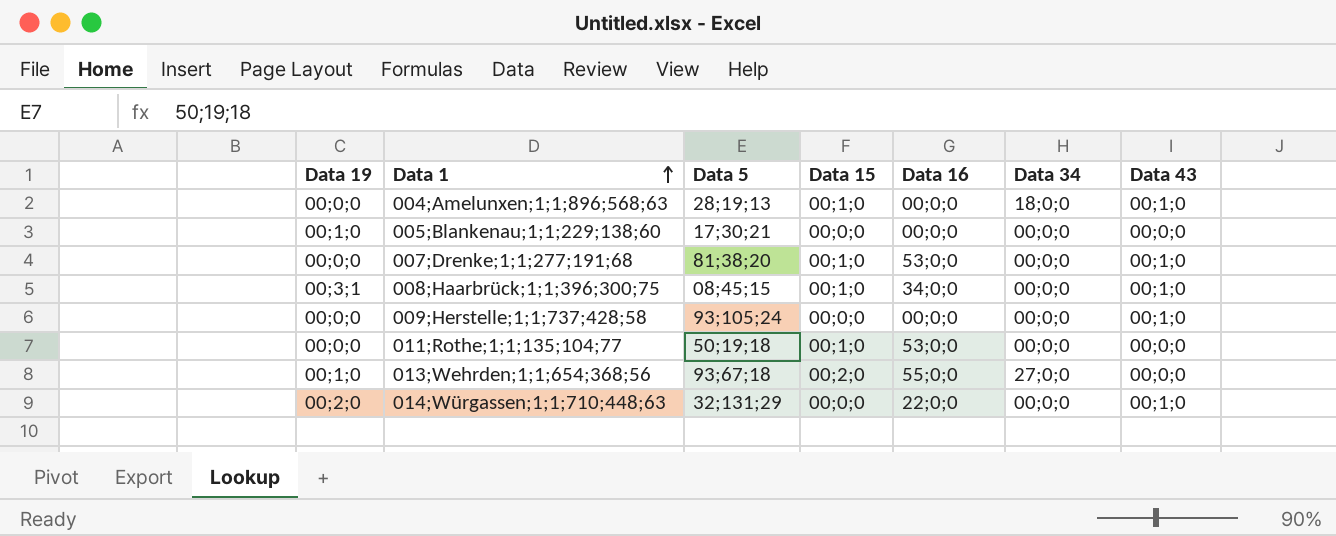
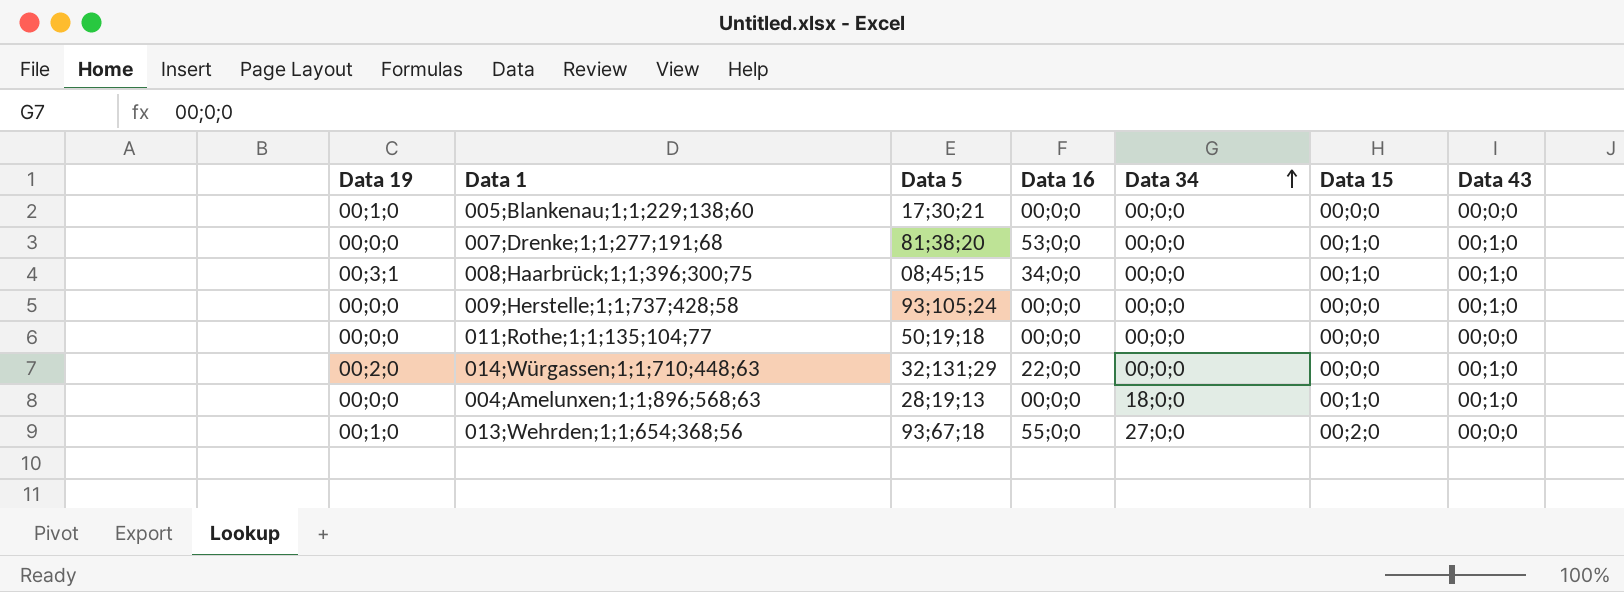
row order: Data 1 ascending -> Data 34 ascending
column Data 15 | position: 4 -> 6
011;Rothe;1;1;135;104;77 | Data 16: 53;0;0 -> 00;0;0
011;Rothe;1;1;135;104;77 | Data 15: 00;1;0 -> 00;0;0

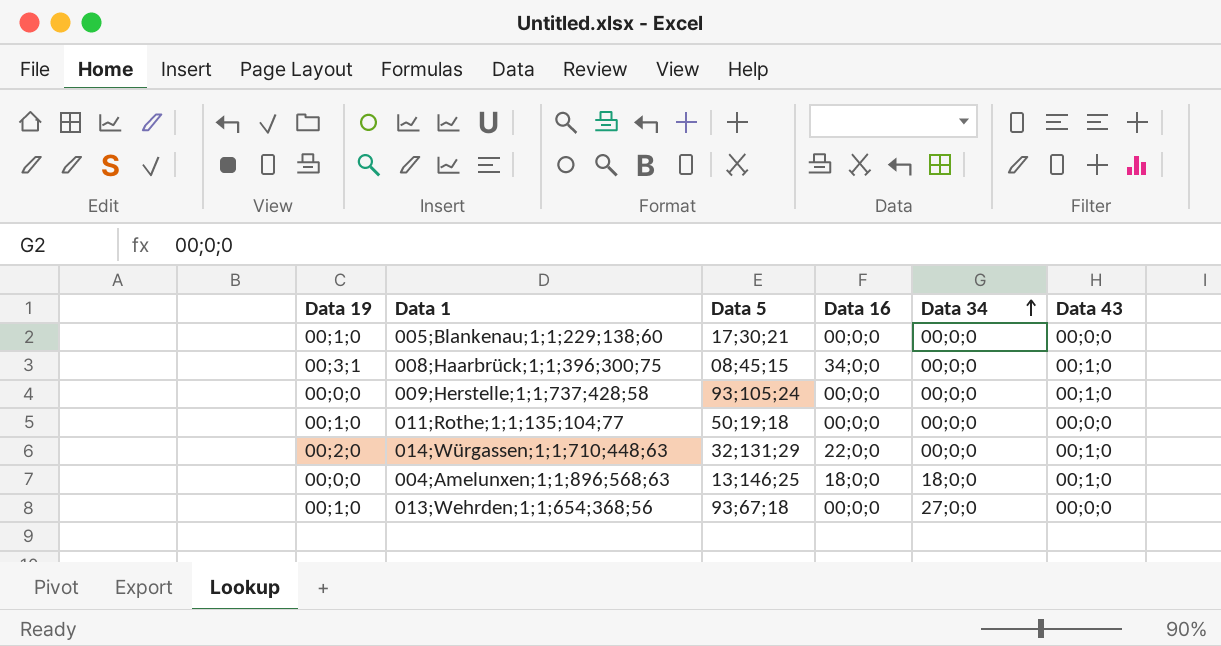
column Data 15 | position: 6 -> none
row 007;Drenke;1;1;277;191;68: 00;0;0 | 81;38;20 | 53;0;0 | 00;0;0 | 00;1;0 | 00;1;0 -> none
011;Rothe;1;1;135;104;77 | Data 19: 00;0;0 -> 00;1;0
004;Amelunxen;1;1;896;568;63 | Data 5: 28;19;13 -> 13;146;25
004;Amelunxen;1;1;896;568;63 | Data 16: 00;0;0 -> 18;0;0
013;Wehrden;1;1;654;368;56 | Data 16: 55;0;0 -> 00;0;0

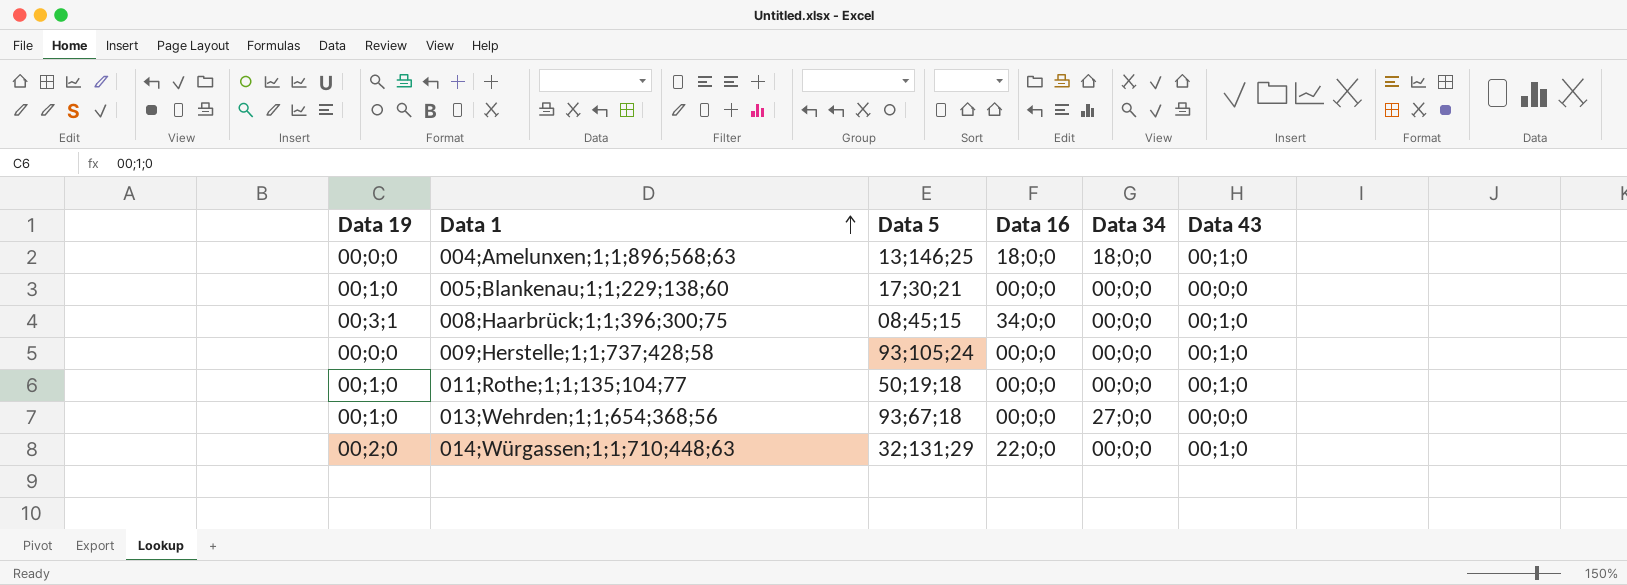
row order: Data 34 ascending -> Data 1 ascending
011;Rothe;1;1;135;104;77 | Data 43: 00;0;0 -> 00;1;0

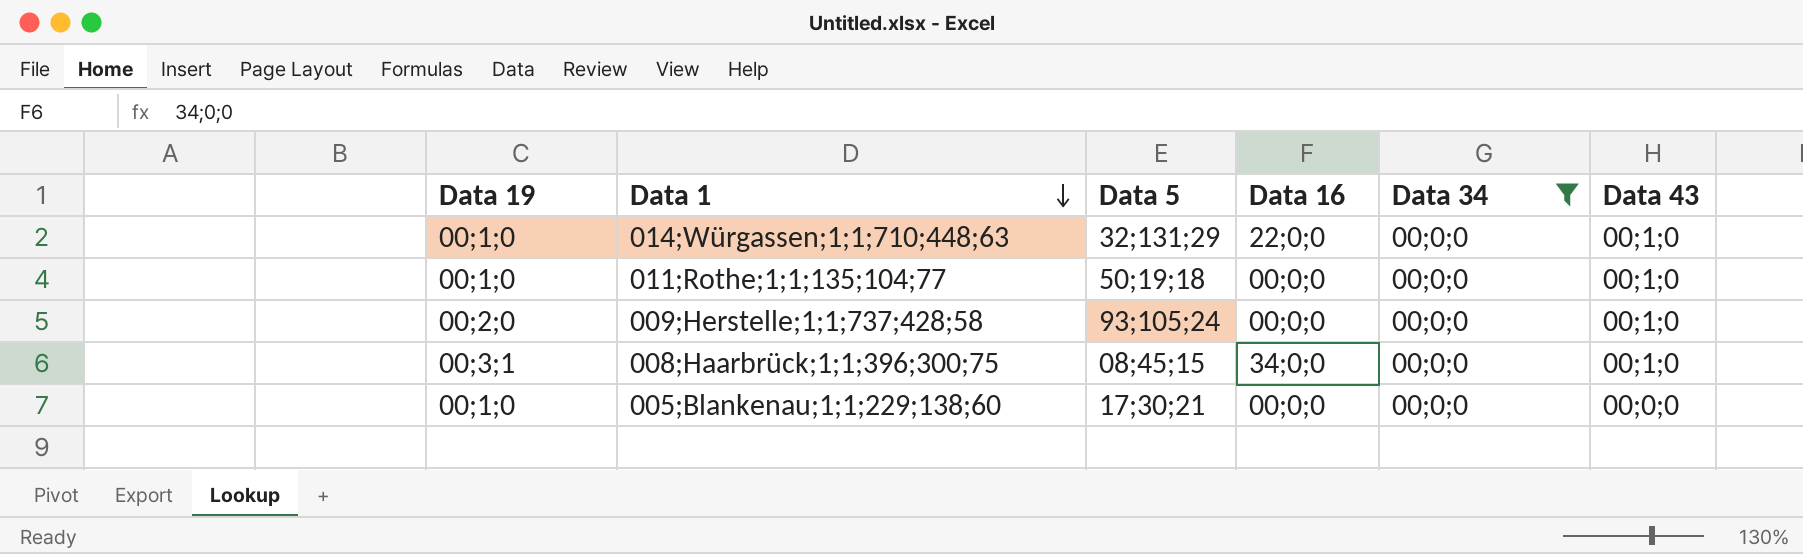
filter: none -> Data 34 = 00;0;0
row order: Data 1 ascending -> Data 1 descending
014;Würgassen;1;1;710;448;63 | Data 19: 00;2;0 -> 00;1;0
009;Herstelle;1;1;737;428;58 | Data 19: 00;0;0 -> 00;2;0

